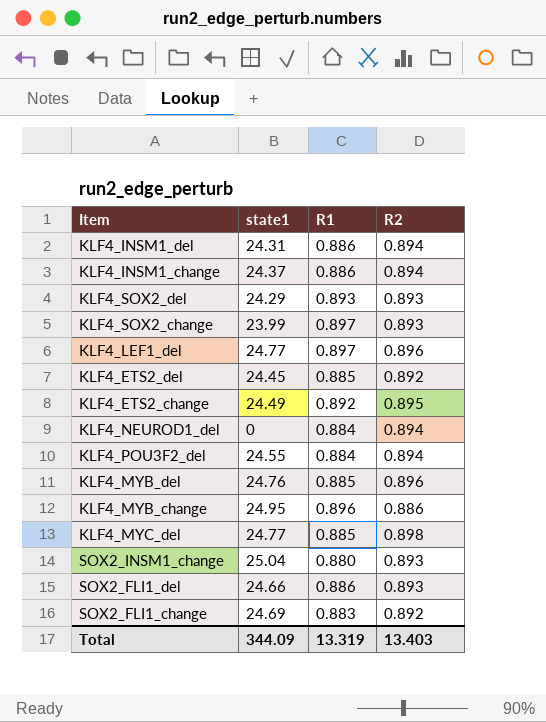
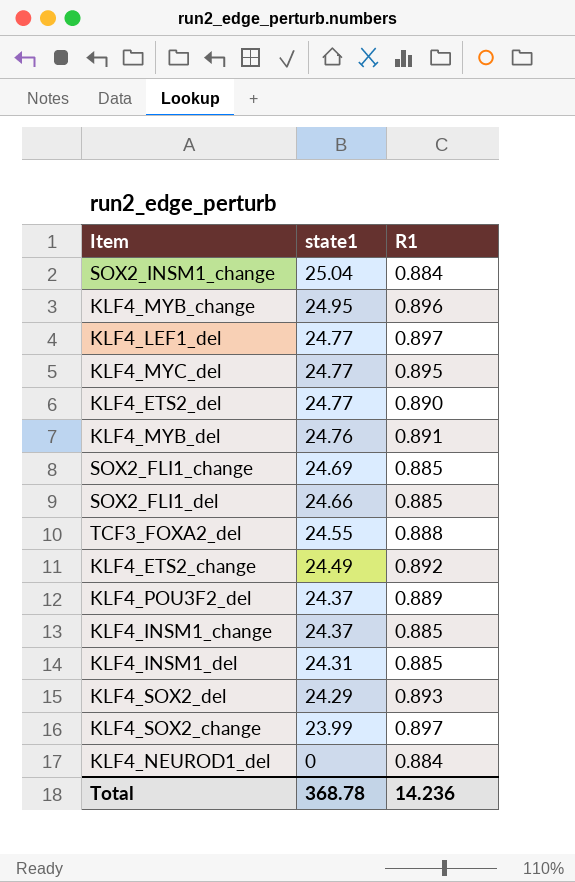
row order: none -> state1 descending
column R2 | position: 4 -> none
SOX2_INSM1_change | R1: 0.880 -> 0.884
KLF4_MYC_del | R1: 0.885 -> 0.895
KLF4_ETS2_del | state1: 24.45 -> 24.77
KLF4_ETS2_del | R1: 0.885 -> 0.890
KLF4_MYB_del | R1: 0.885 -> 0.891
SOX2_FLI1_change | R1: 0.883 -> 0.885
SOX2_FLI1_del | R1: 0.886 -> 0.885
row TCF3_FOXA2_del: none -> 24.55 | 0.888
KLF4_POU3F2_del | state1: 24.55 -> 24.37
KLF4_POU3F2_del | R1: 0.884 -> 0.889
KLF4_INSM1_change | R1: 0.886 -> 0.885
KLF4_INSM1_del | R1: 0.886 -> 0.885
Total | state1: 344.09 -> 368.78
Total | R1: 13.319 -> 14.236

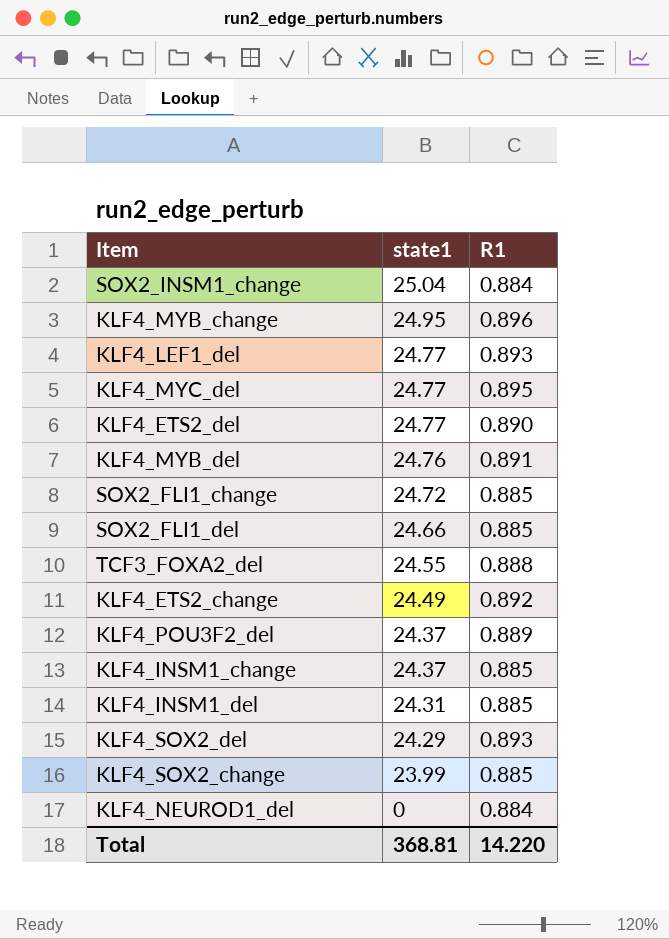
KLF4_LEF1_del | R1: 0.897 -> 0.893
SOX2_FLI1_change | state1: 24.69 -> 24.72
KLF4_SOX2_change | R1: 0.897 -> 0.885
Total | state1: 368.78 -> 368.81
Total | R1: 14.236 -> 14.220

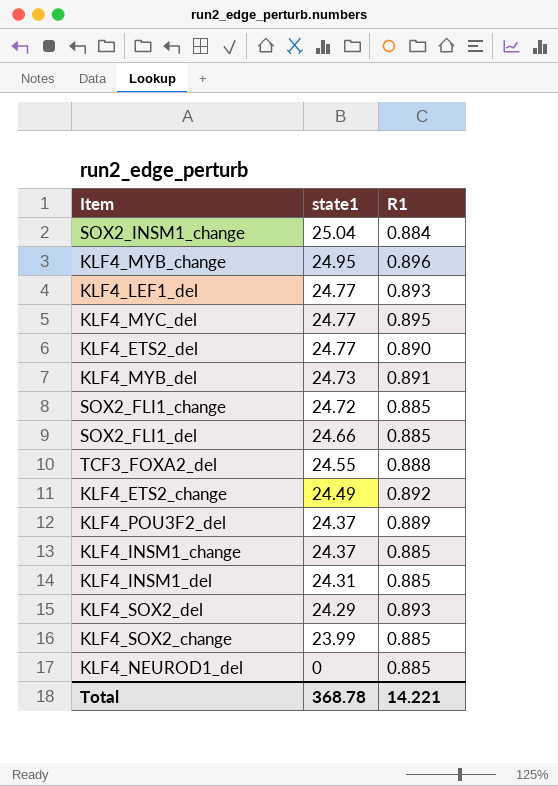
KLF4_MYB_del | state1: 24.76 -> 24.73
KLF4_NEUROD1_del | R1: 0.884 -> 0.885
Total | state1: 368.81 -> 368.78
Total | R1: 14.220 -> 14.221

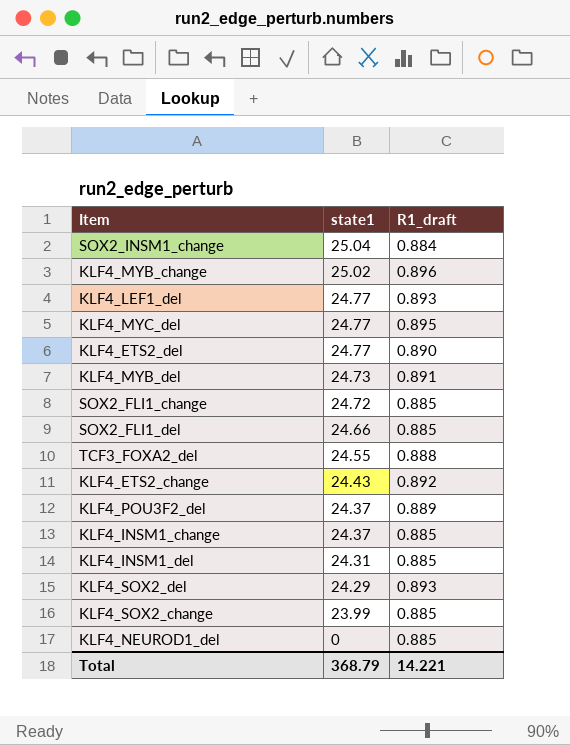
column name: R1 -> R1_draft
KLF4_MYB_change | state1: 24.95 -> 25.02
KLF4_ETS2_change | state1: 24.49 -> 24.43
Total | state1: 368.78 -> 368.79

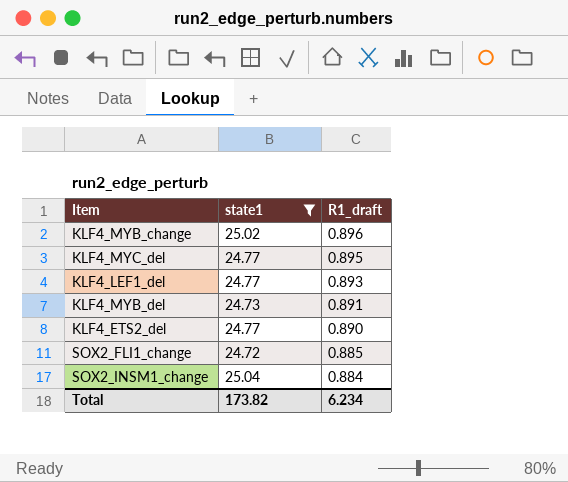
filter: none -> state1 >= 24.72
row order: state1 descending -> R1_draft descending
Total | state1: 368.79 -> 173.82
Total | R1_draft: 14.221 -> 6.234

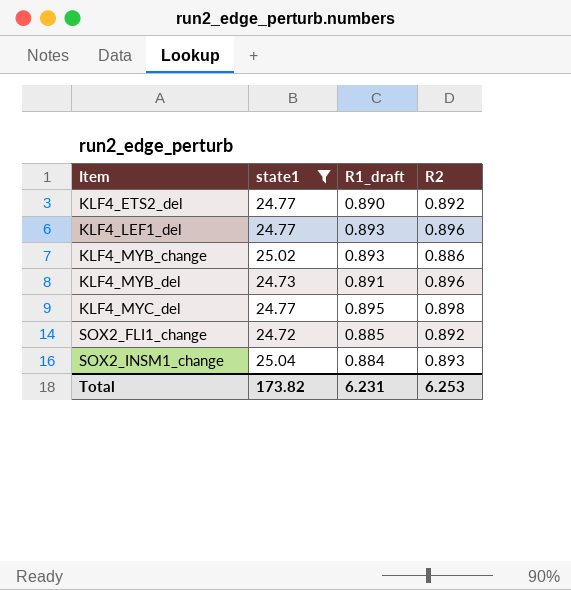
row order: R1_draft descending -> Item ascending
column R2 | position: none -> 4
KLF4_MYB_change | R1_draft: 0.896 -> 0.893
Total | R1_draft: 6.234 -> 6.231

